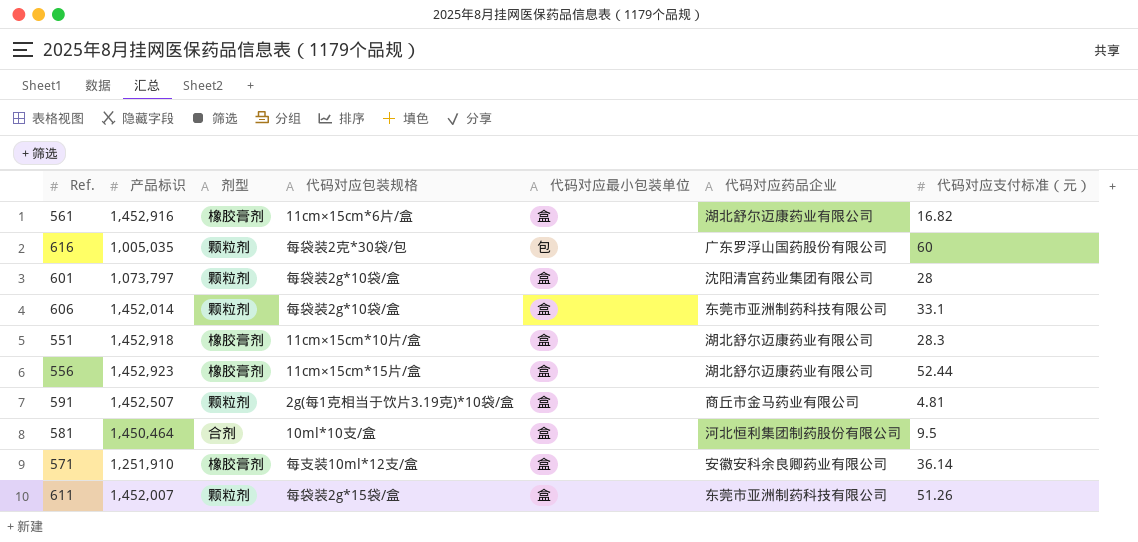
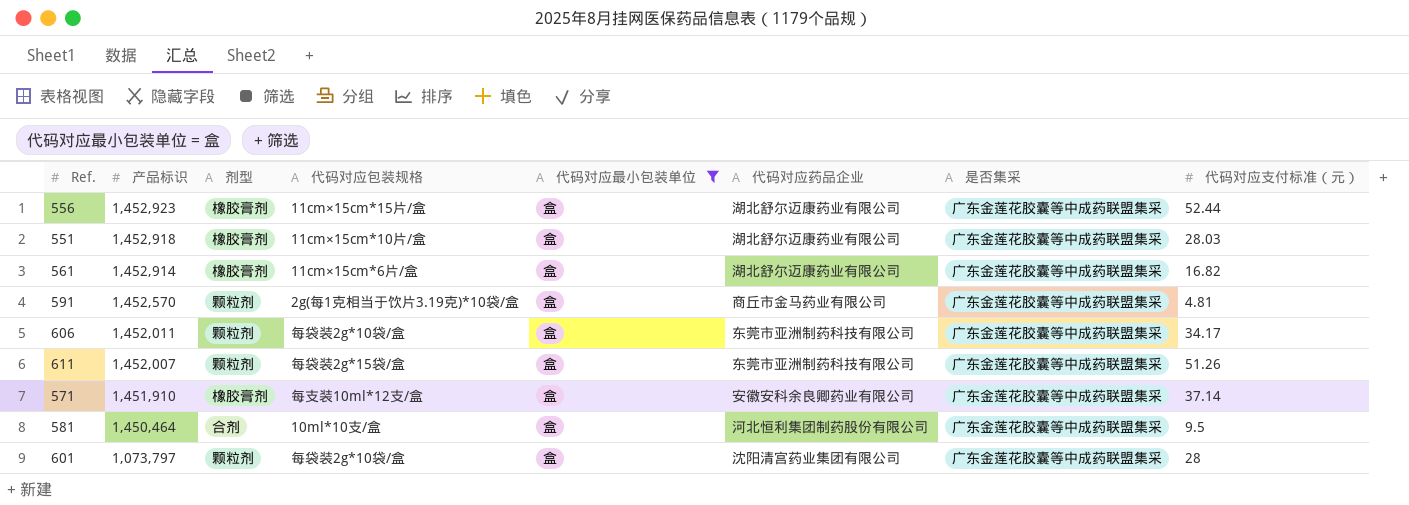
filter: none -> 代码对应最小包装单位 = 盒
row order: none -> 产品标识 descending
column 是否集采 | position: none -> 7
551 | 代码对应支付标准（元）: 28.3 -> 28.03
561 | 产品标识: 1,452,916 -> 1,452,914
591 | 产品标识: 1,452,507 -> 1,452,570
606 | 产品标识: 1,452,014 -> 1,452,011
606 | 代码对应支付标准（元）: 33.1 -> 34.17
571 | 产品标识: 1,251,910 -> 1,451,910
571 | 代码对应支付标准（元）: 36.14 -> 37.14

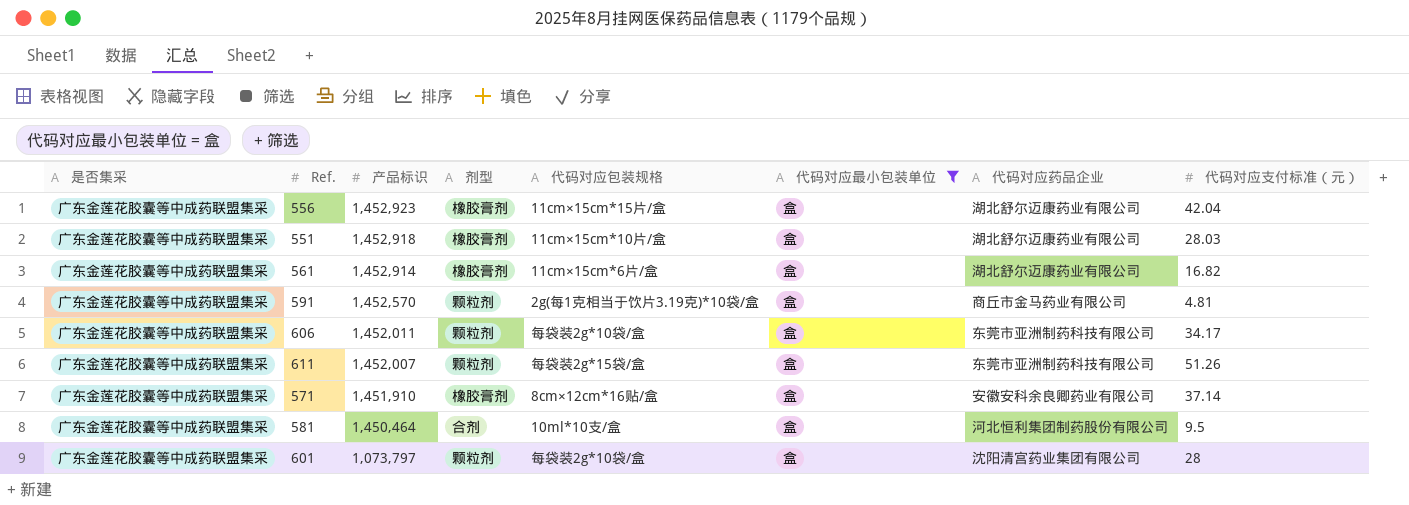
column 是否集采 | position: 7 -> 1
556 | 代码对应支付标准（元）: 52.44 -> 42.04
571 | 代码对应包装规格: 每支装10ml*12支/盒 -> 8cm×12cm*16贴/盒

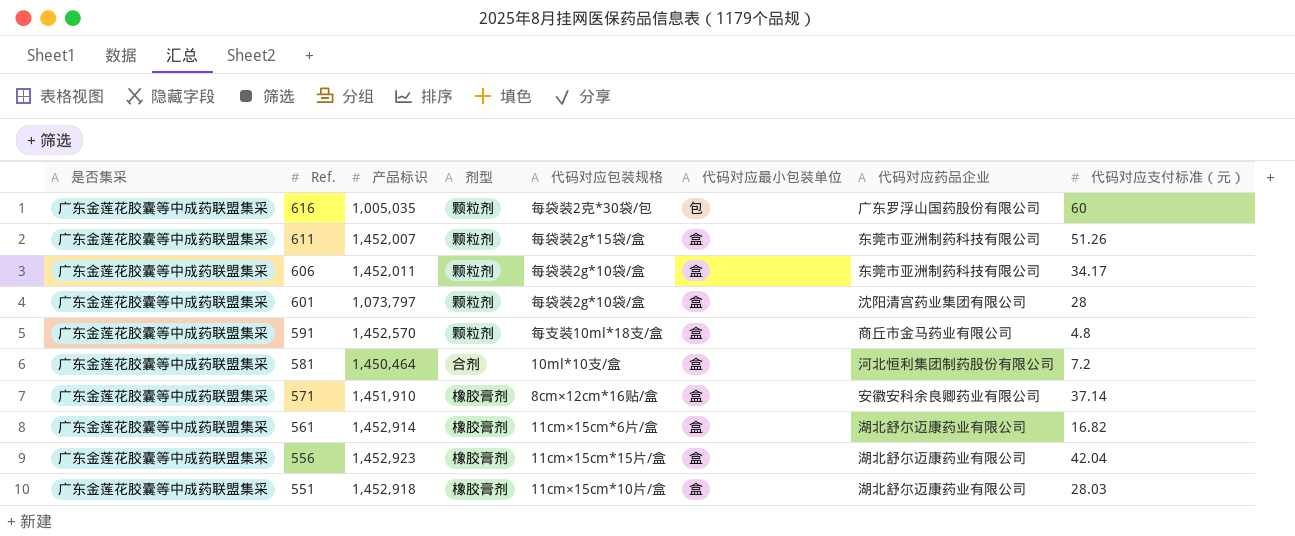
filter: 代码对应最小包装单位 = 盒 -> none
row order: 产品标识 descending -> Ref. descending
591 | 代码对应包装规格: 2g(每1克相当于饮片3.19克)*10袋/盒 -> 每支装10ml*18支/盒
591 | 代码对应支付标准（元）: 4.81 -> 4.8
581 | 代码对应支付标准（元）: 9.5 -> 7.2

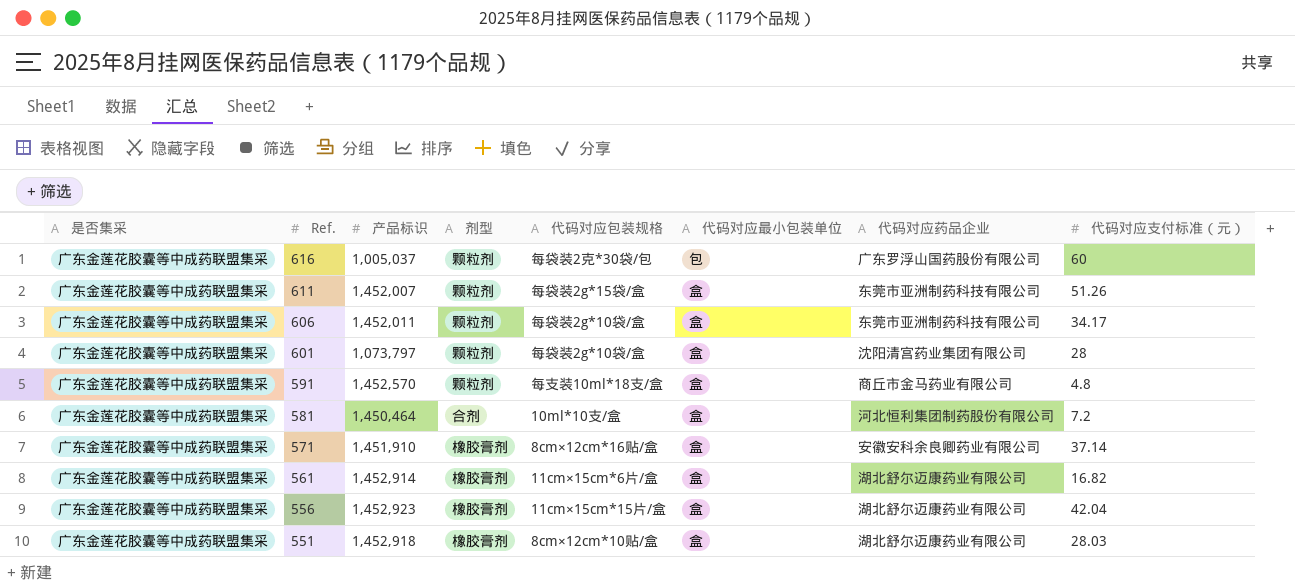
616 | 产品标识: 1,005,035 -> 1,005,037
551 | 代码对应包装规格: 11cm×15cm*10片/盒 -> 8cm×12cm*10贴/盒

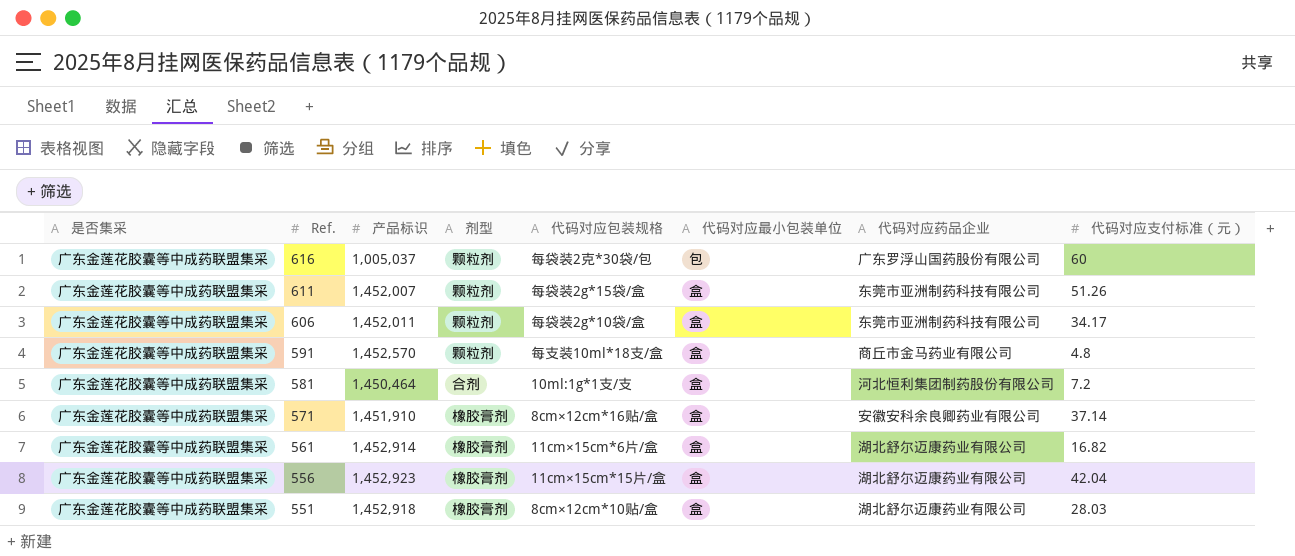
row 601: 广东金莲花胶囊等中成药联盟集采 | 1,073,797 | 颗粒剂 | 每袋装2g*10袋/盒 | 盒 | 沈阳清宫药业集团有限公司 | 28 -> none
581 | 代码对应包装规格: 10ml*10支/盒 -> 10ml:1g*1支/支

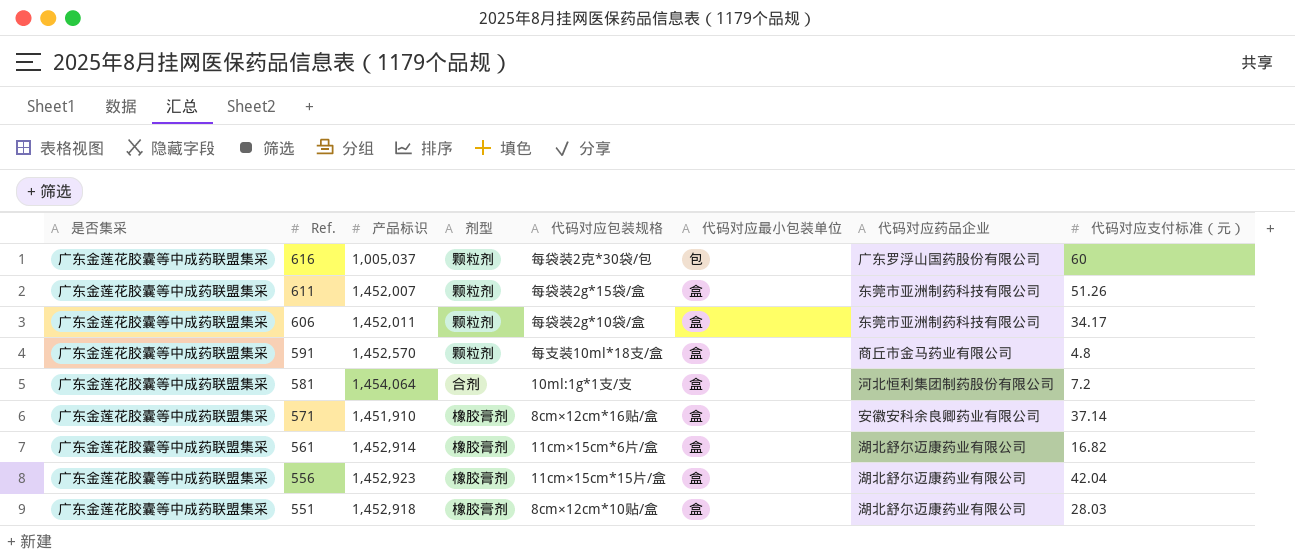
581 | 产品标识: 1,450,464 -> 1,454,064

